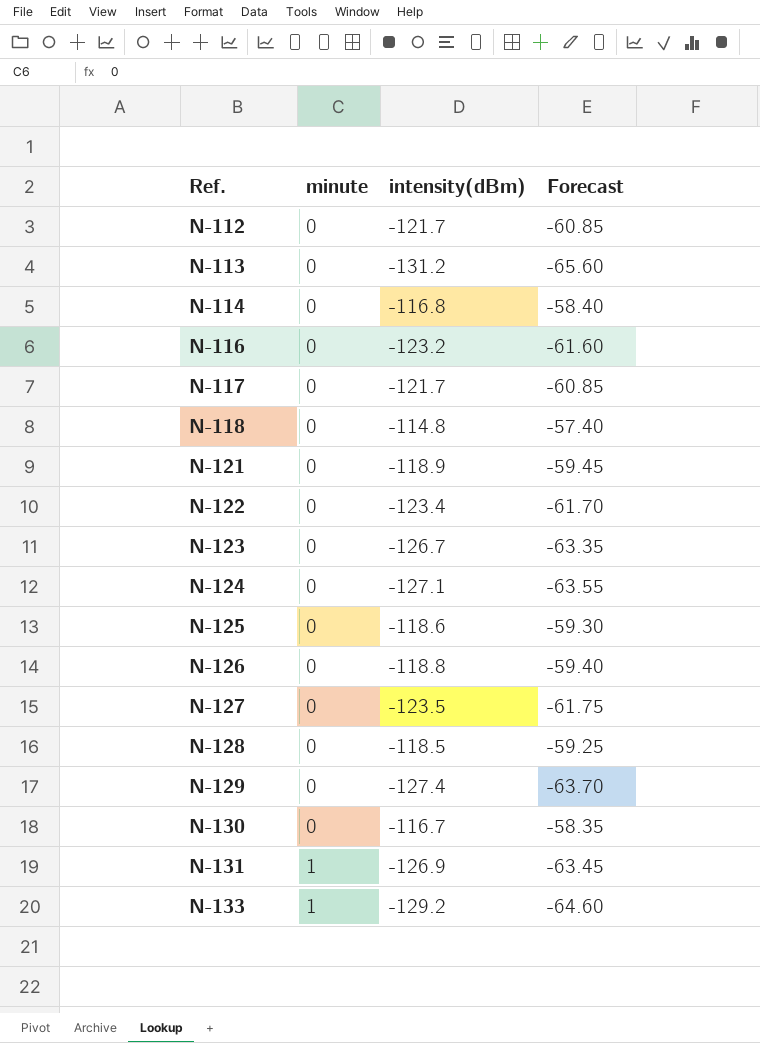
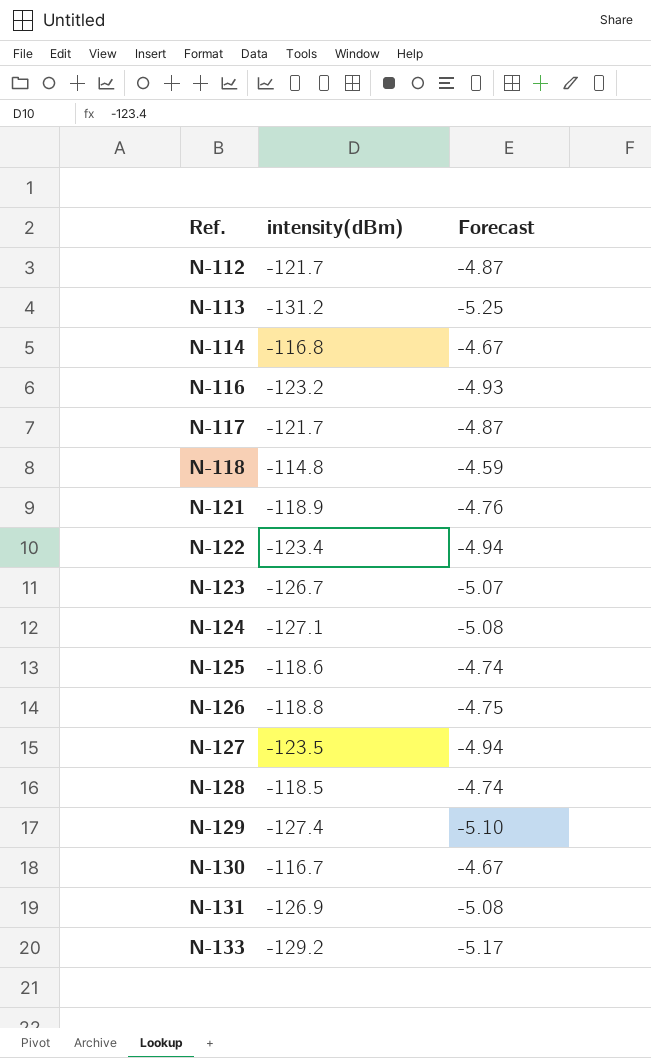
column minute | position: 2 -> none
column Forecast | formula: [intensity(dBm)] * 0.5 -> [intensity(dBm)] * 0.04

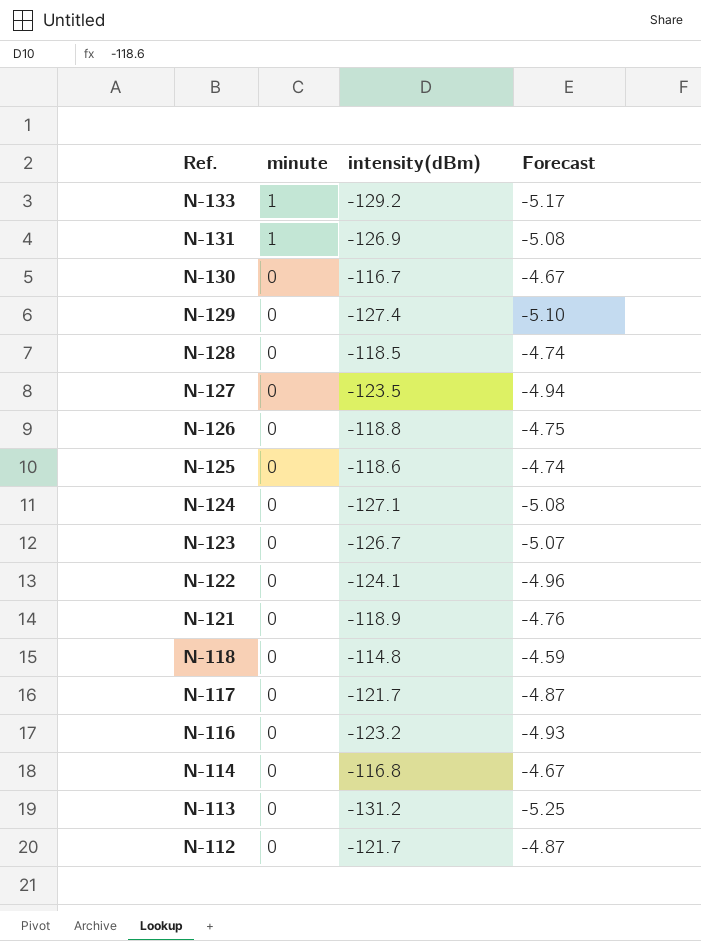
row order: Ref. ascending -> Ref. descending
column minute | position: none -> 2
N-122 | intensity(dBm): -123.4 -> -124.1
N-122 | Forecast: -4.94 -> -4.96

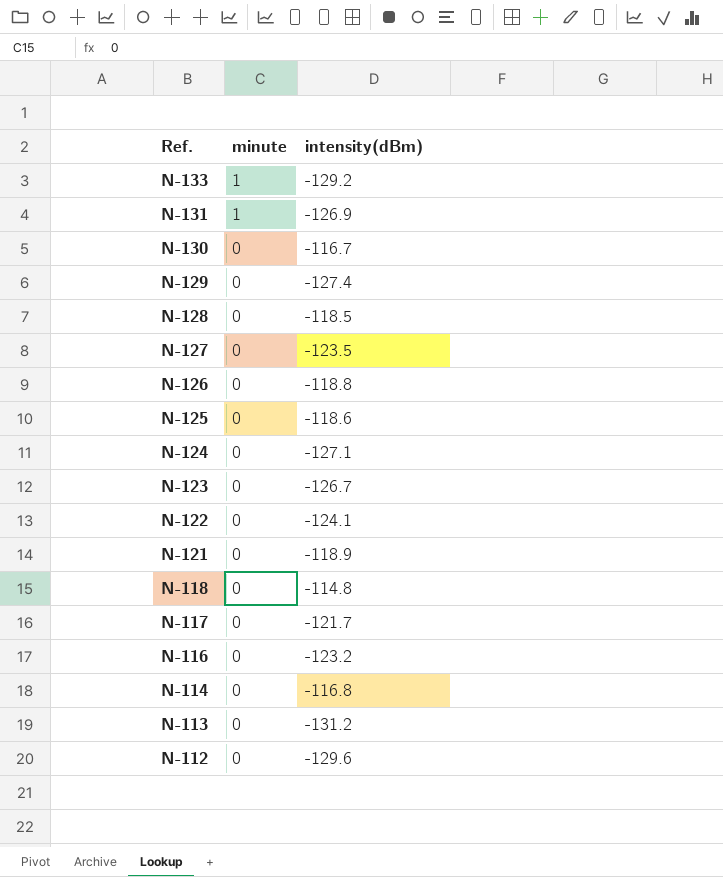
column Forecast | formula: [intensity(dBm)] * 0.04 -> none
N-112 | intensity(dBm): -121.7 -> -129.6

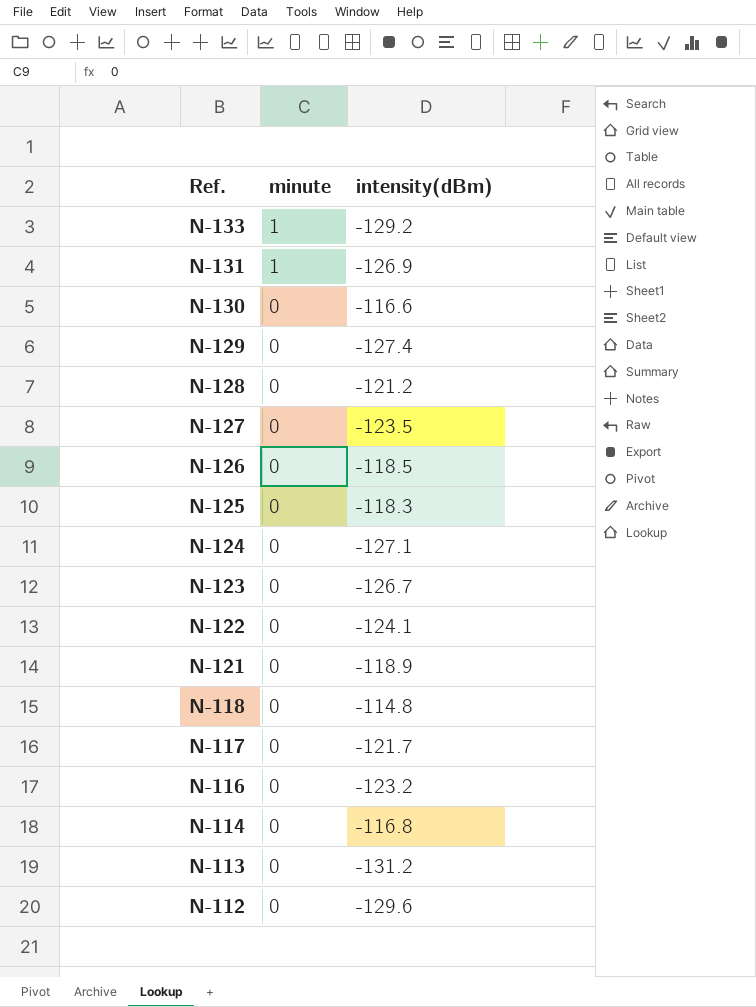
N-130 | intensity(dBm): -116.7 -> -116.6
N-128 | intensity(dBm): -118.5 -> -121.2
N-126 | intensity(dBm): -118.8 -> -118.5
N-125 | intensity(dBm): -118.6 -> -118.3

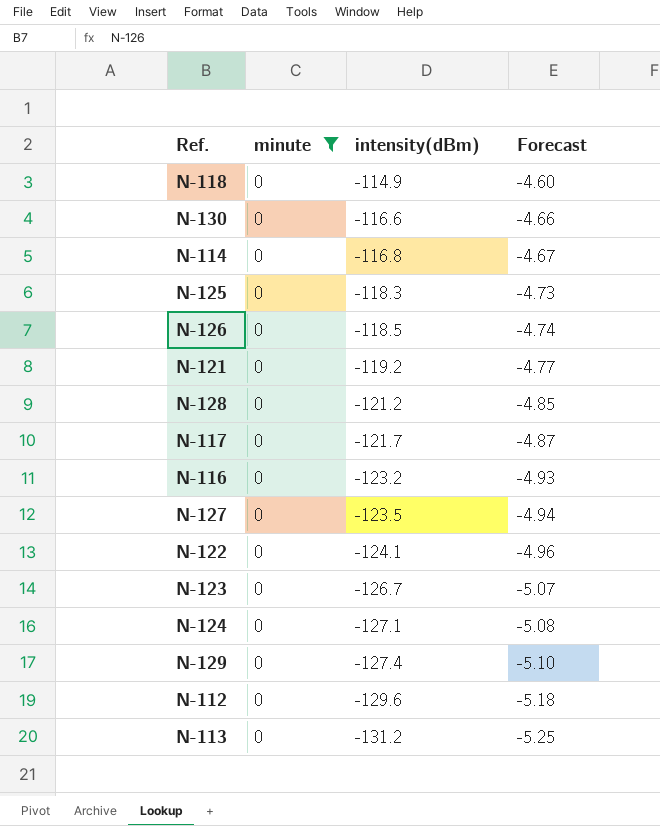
filter: none -> minute = 0
row order: Ref. descending -> intensity(dBm) descending
column Forecast | formula: none -> [intensity(dBm)] * 0.04
N-118 | intensity(dBm): -114.8 -> -114.9
N-121 | intensity(dBm): -118.9 -> -119.2

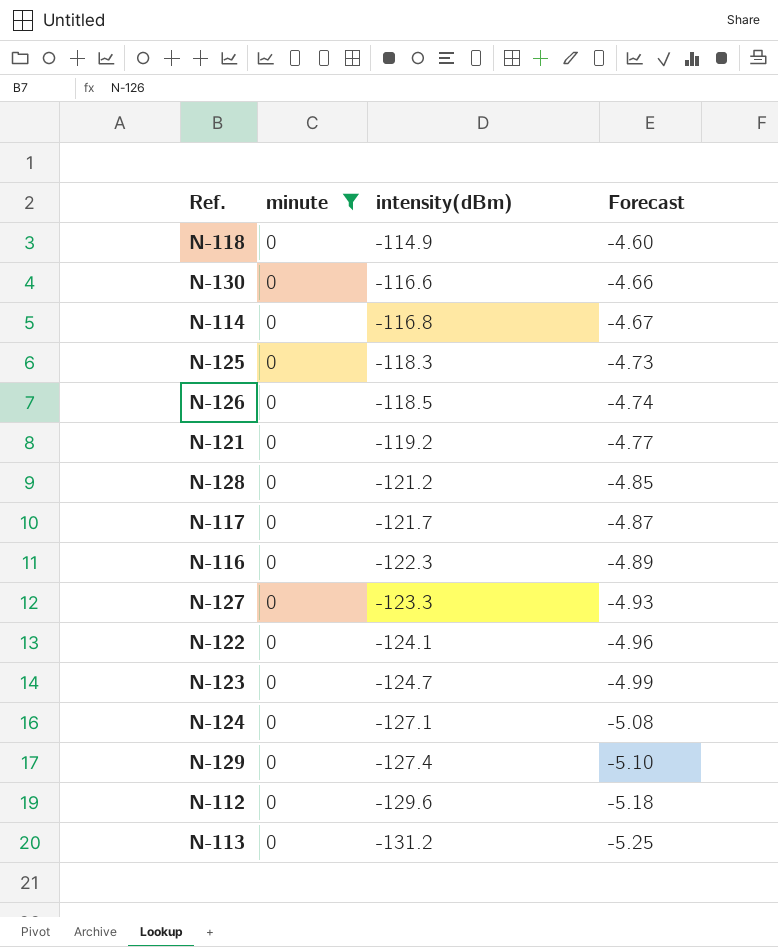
N-116 | intensity(dBm): -123.2 -> -122.3
N-116 | Forecast: -4.93 -> -4.89
N-127 | intensity(dBm): -123.5 -> -123.3
N-127 | Forecast: -4.94 -> -4.93
N-123 | intensity(dBm): -126.7 -> -124.7
N-123 | Forecast: -5.07 -> -4.99

